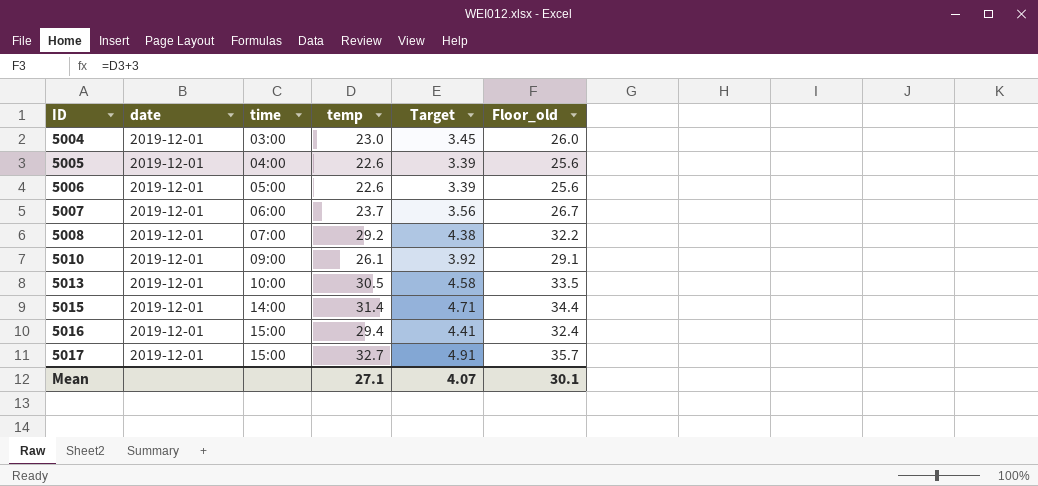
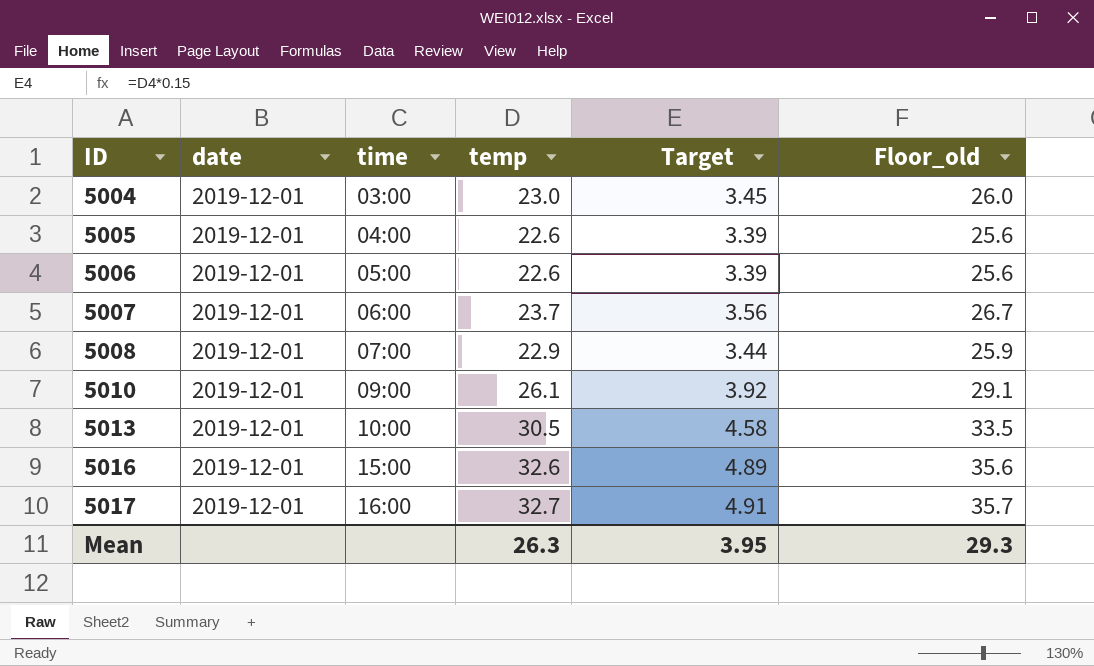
row 5015: 2019-12-01 | 14:00 | 31.4 | 4.71 | 34.4 -> none
5008 | temp: 29.2 -> 22.9
5008 | Target: 4.38 -> 3.44
5008 | Floor_old: 32.2 -> 25.9
5016 | temp: 29.4 -> 32.6
5016 | Target: 4.41 -> 4.89
5016 | Floor_old: 32.4 -> 35.6
5017 | time: 15:00 -> 16:00
Mean | temp: 27.1 -> 26.3
Mean | Target: 4.07 -> 3.95
Mean | Floor_old: 30.1 -> 29.3

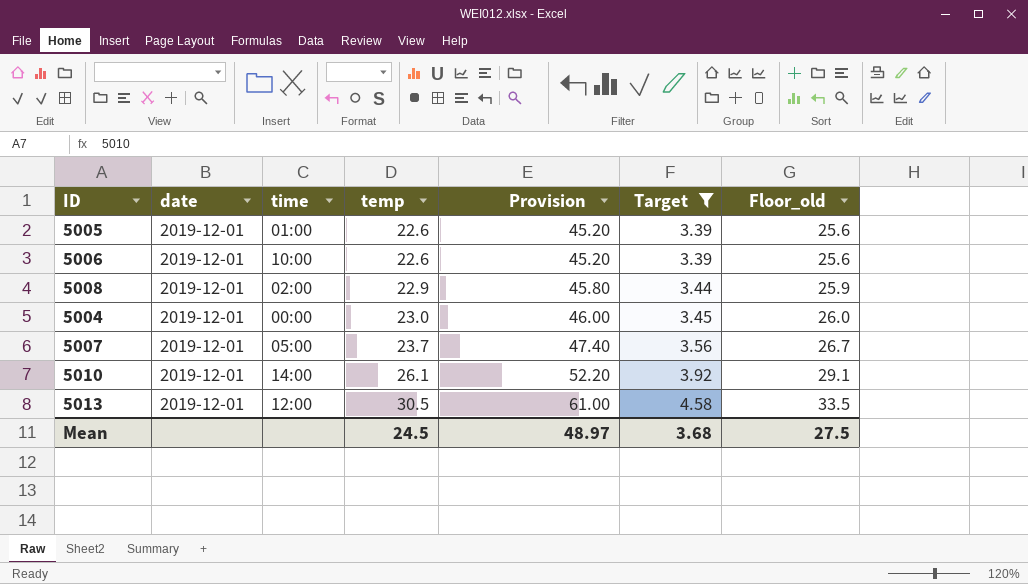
filter: none -> Target <= 4.58
row order: ID ascending -> temp ascending
column Provision | formula: none -> [temp] * 2
5005 | time: 04:00 -> 01:00
5006 | time: 05:00 -> 10:00
5008 | time: 07:00 -> 02:00
5004 | time: 03:00 -> 00:00
5007 | time: 06:00 -> 05:00
5010 | time: 09:00 -> 14:00
5013 | time: 10:00 -> 12:00
Mean | temp: 26.3 -> 24.5
Mean | Target: 3.95 -> 3.68
Mean | Floor_old: 29.3 -> 27.5

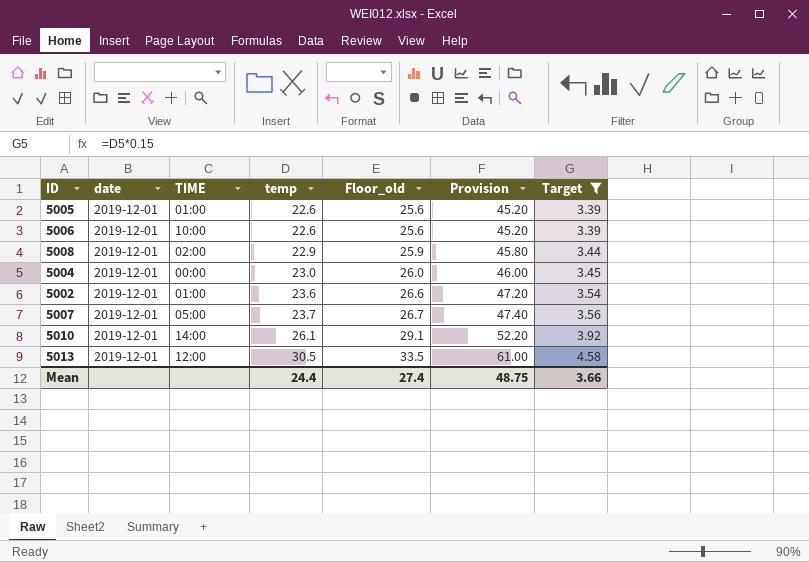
column name: time -> TIME
column Floor_old | position: 7 -> 5
row 5002: none -> 2019-12-01 | 01:00 | 23.6 | 26.6 | 47.20 | 3.54
Mean | temp: 24.5 -> 24.4
Mean | Floor_old: 27.5 -> 27.4
Mean | Provision: 48.97 -> 48.75
Mean | Target: 3.68 -> 3.66

